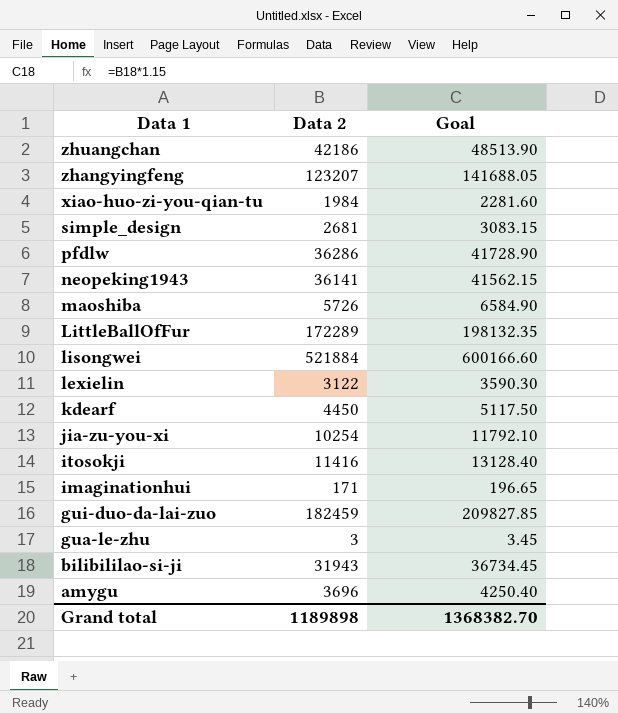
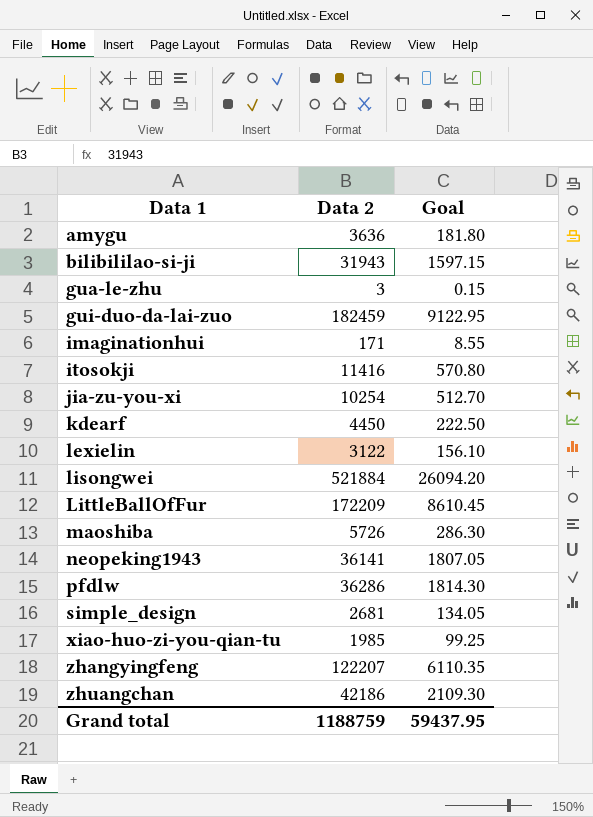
row order: Data 1 descending -> Data 1 ascending
column Goal | formula: [Data 2] * 1.15 -> [Data 2] * 0.05
amygu | Data 2: 3696 -> 3636
LittleBallOfFur | Data 2: 172289 -> 172209
xiao-huo-zi-you-qian-tu | Data 2: 1984 -> 1985
zhangyingfeng | Data 2: 123207 -> 122207
Grand total | Data 2: 1189898 -> 1188759
Grand total | Goal: 1368382.70 -> 59437.95

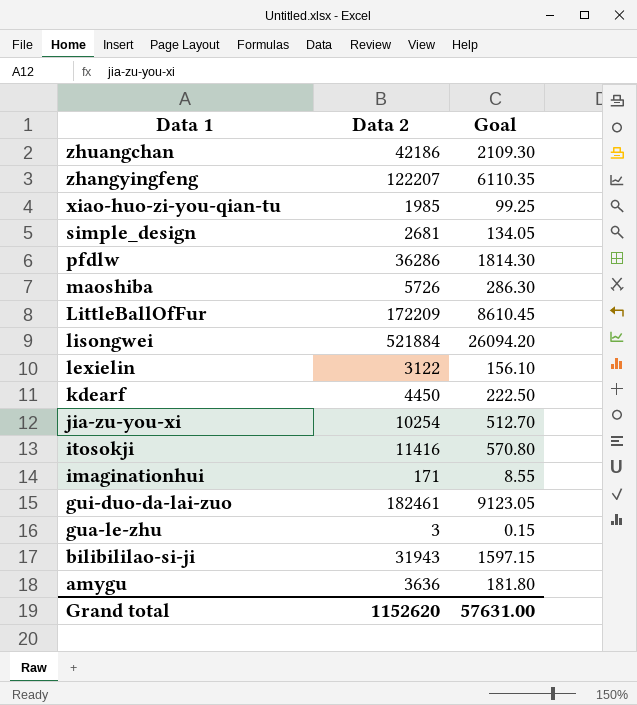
row order: Data 1 ascending -> Data 1 descending
row neopeking1943: 36141 | 1807.05 -> none
gui-duo-da-lai-zuo | Data 2: 182459 -> 182461
gui-duo-da-lai-zuo | Goal: 9122.95 -> 9123.05
Grand total | Data 2: 1188759 -> 1152620
Grand total | Goal: 59437.95 -> 57631.00

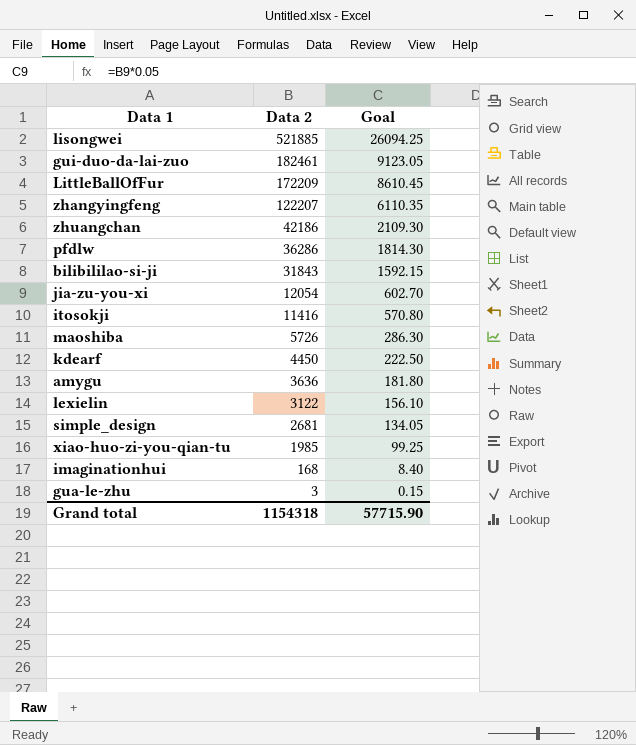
row order: Data 1 descending -> Data 2 descending
lisongwei | Data 2: 521884 -> 521885
lisongwei | Goal: 26094.20 -> 26094.25
bilibililao-si-ji | Data 2: 31943 -> 31843
bilibililao-si-ji | Goal: 1597.15 -> 1592.15
jia-zu-you-xi | Data 2: 10254 -> 12054
jia-zu-you-xi | Goal: 512.70 -> 602.70
imaginationhui | Data 2: 171 -> 168
imaginationhui | Goal: 8.55 -> 8.40
Grand total | Data 2: 1152620 -> 1154318
Grand total | Goal: 57631.00 -> 57715.90

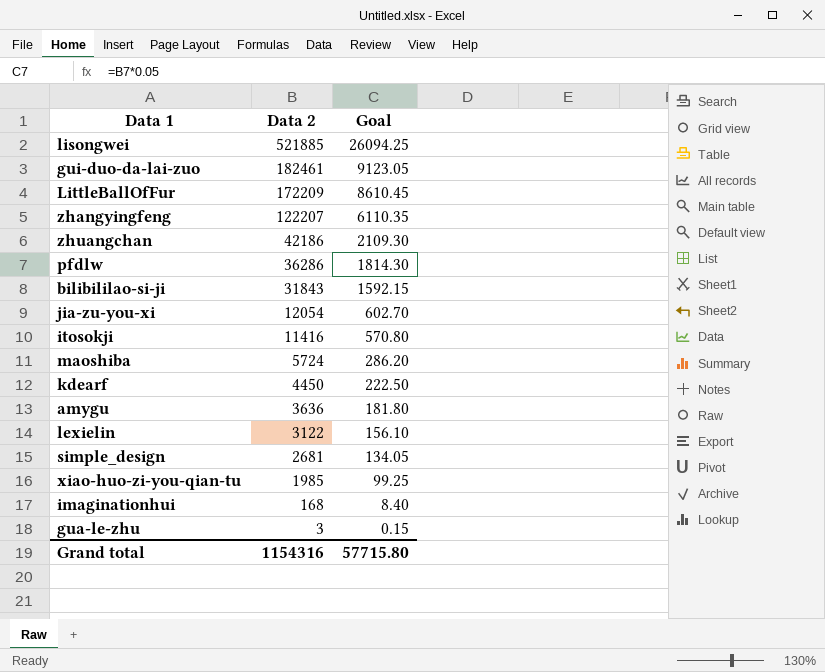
maoshiba | Data 2: 5726 -> 5724
maoshiba | Goal: 286.30 -> 286.20
Grand total | Data 2: 1154318 -> 1154316
Grand total | Goal: 57715.90 -> 57715.80

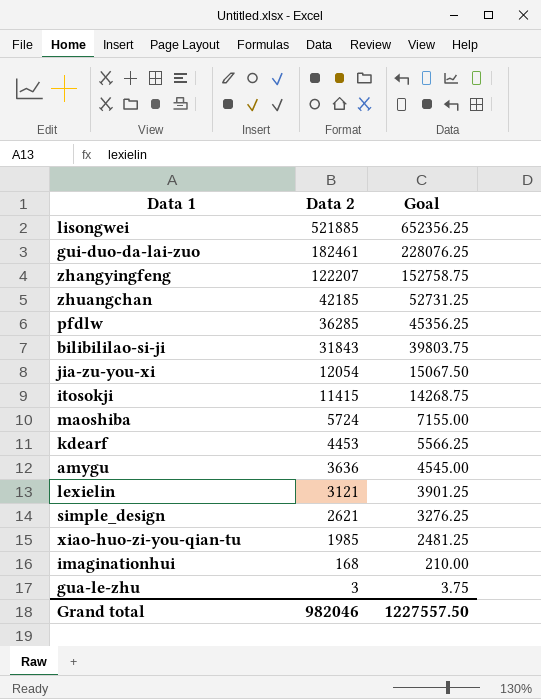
column Goal | formula: [Data 2] * 0.05 -> [Data 2] * 1.25
row LittleBallOfFur: 172209 | 8610.45 -> none
zhuangchan | Data 2: 42186 -> 42185
pfdlw | Data 2: 36286 -> 36285
itosokji | Data 2: 11416 -> 11415
kdearf | Data 2: 4450 -> 4453
lexielin | Data 2: 3122 -> 3121
simple_design | Data 2: 2681 -> 2621
Grand total | Data 2: 1154316 -> 982046
Grand total | Goal: 57715.80 -> 1227557.50

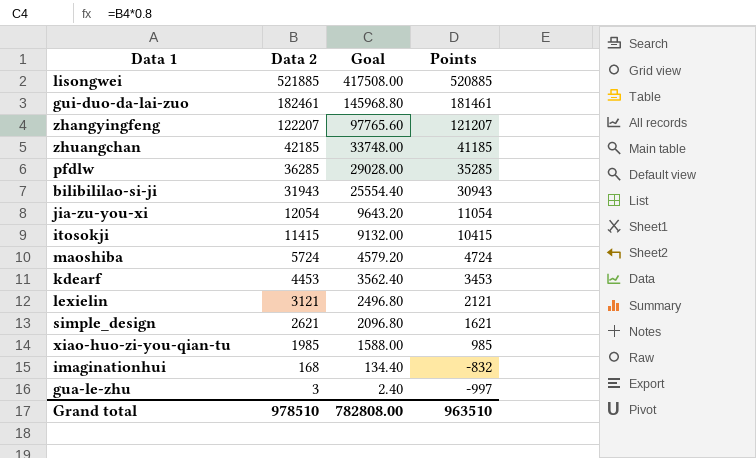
column Goal | formula: [Data 2] * 1.25 -> [Data 2] * 0.8
column Points | formula: none -> [Data 2] - 1000
row amygu: 3636 | 4545.00 -> none
bilibililao-si-ji | Data 2: 31843 -> 31943
Grand total | Data 2: 982046 -> 978510
Grand total | Goal: 1227557.50 -> 782808.00

